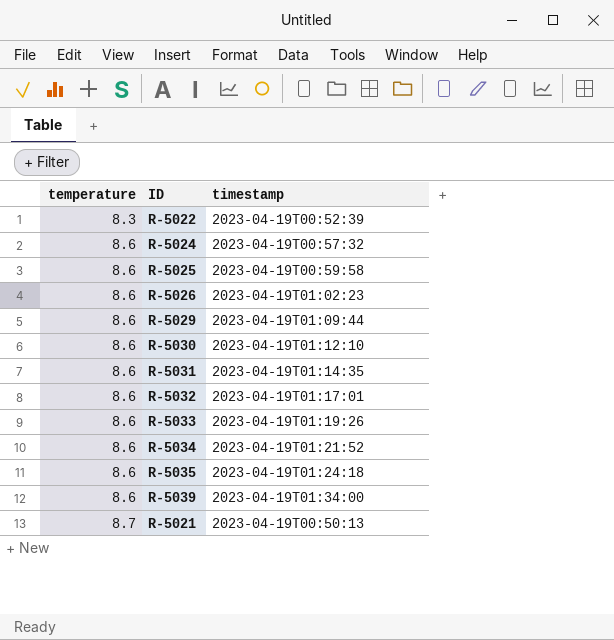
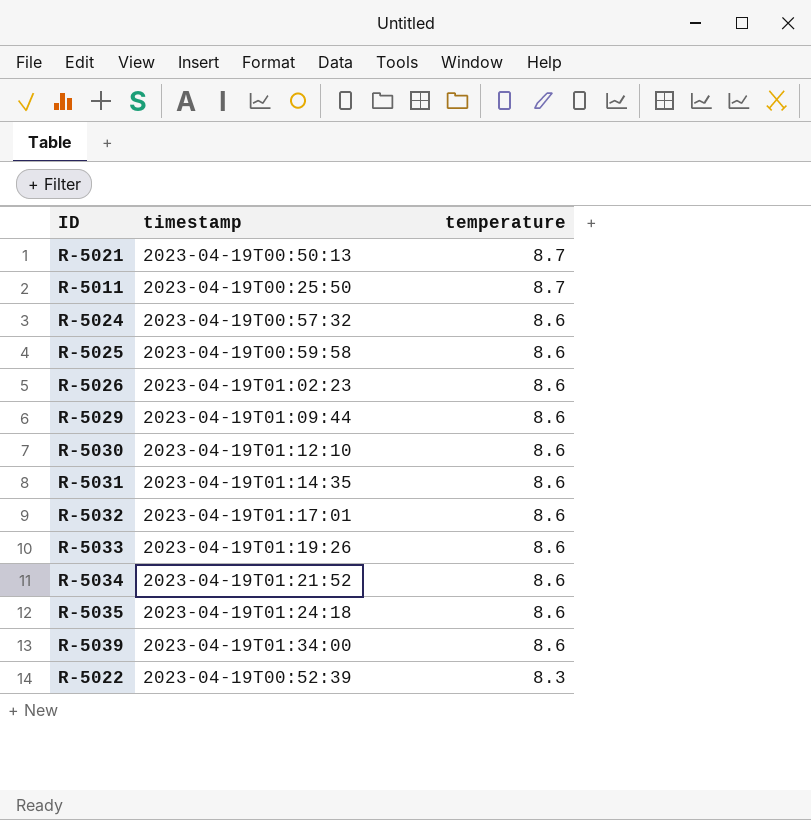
row order: temperature ascending -> temperature descending
column temperature | position: 1 -> 3
row R-5011: none -> 2023-04-19T00:25:50 | 8.7

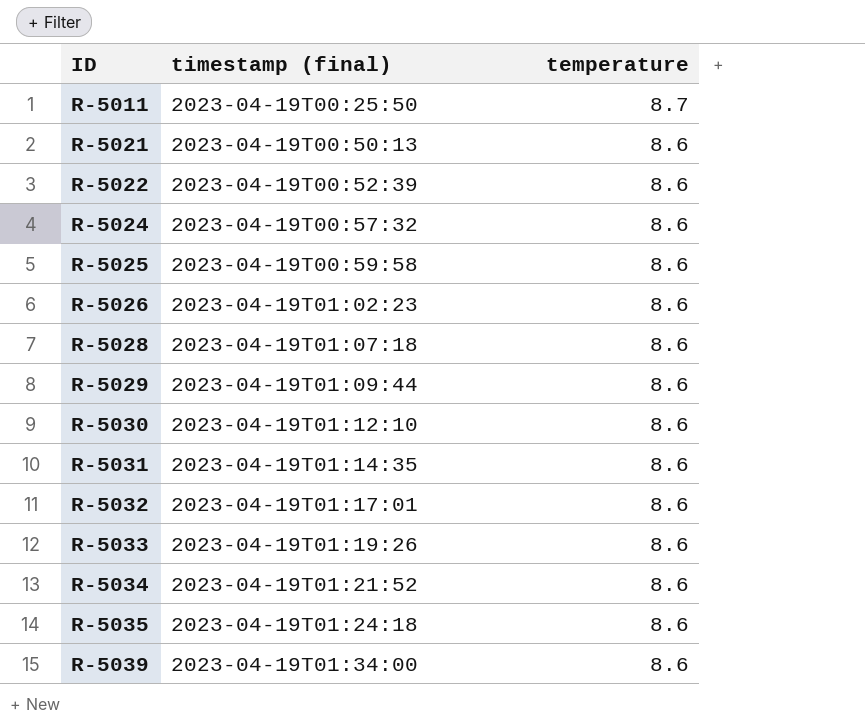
row order: temperature descending -> ID ascending
column name: timestamp -> timestamp (final)
R-5021 | temperature: 8.7 -> 8.6
R-5022 | temperature: 8.3 -> 8.6
row R-5028: none -> 2023-04-19T01:07:18 | 8.6

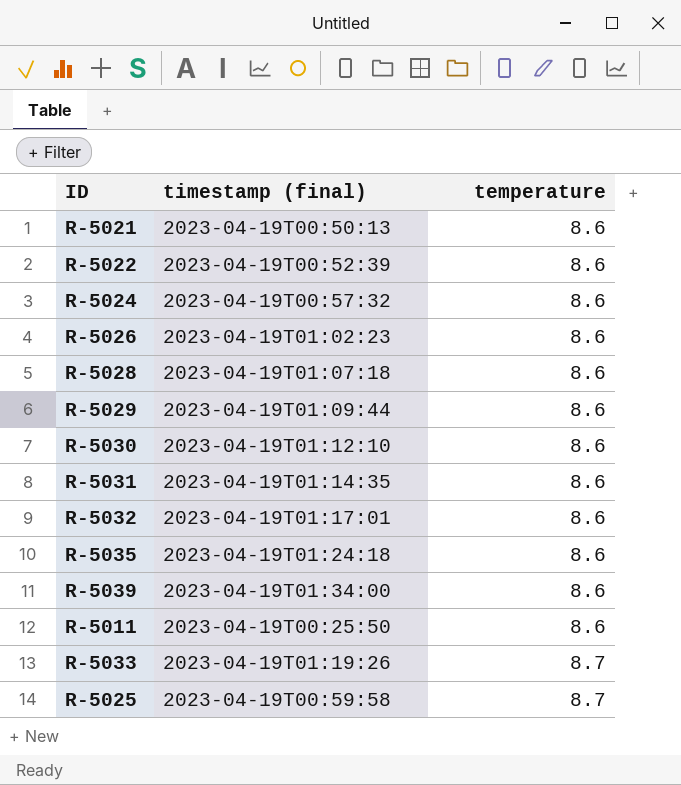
row order: ID ascending -> temperature ascending
row R-5034: 2023-04-19T01:21:52 | 8.6 -> none
R-5011 | temperature: 8.7 -> 8.6
R-5033 | temperature: 8.6 -> 8.7
R-5025 | temperature: 8.6 -> 8.7

